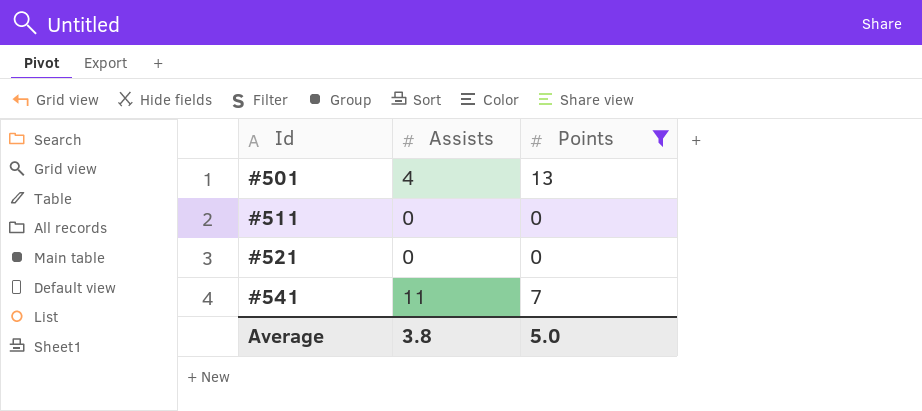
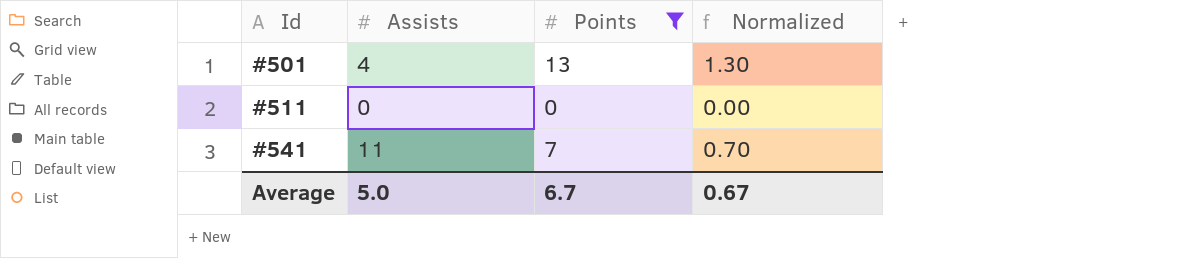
column Normalized | formula: none -> [Points] * 0.1
row #521: 0 | 0 -> none
Average | Assists: 3.8 -> 5.0
Average | Points: 5.0 -> 6.7

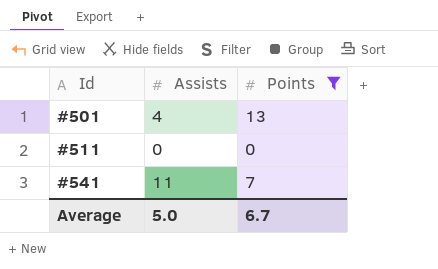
column Normalized | formula: [Points] * 0.1 -> none

